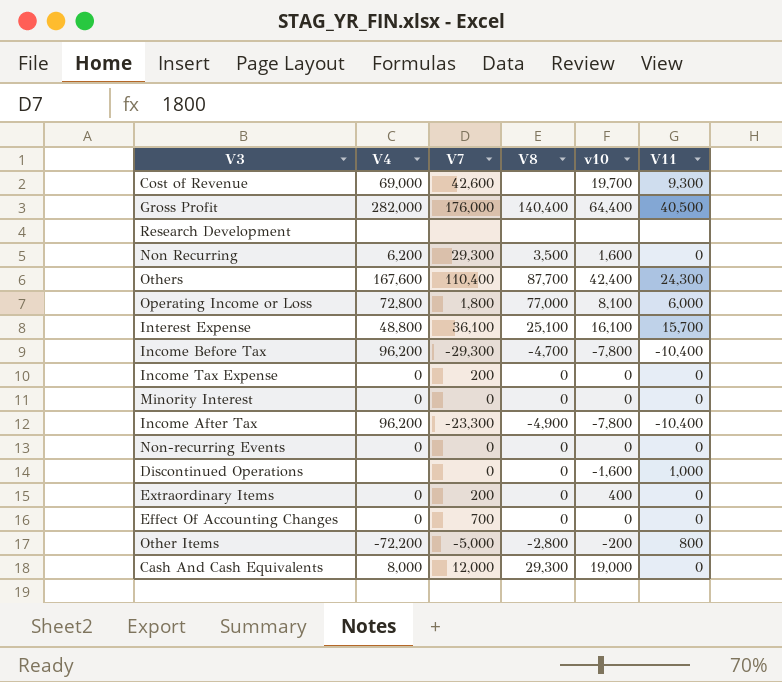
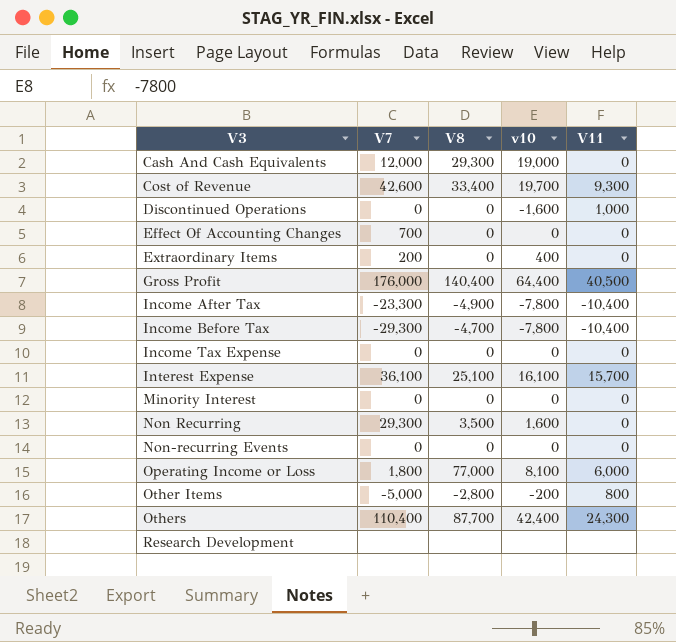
row order: none -> V3 ascending
column V4 | position: 2 -> none
Cost of Revenue | V8: none -> 33,400
Income Tax Expense | V7: 200 -> 0

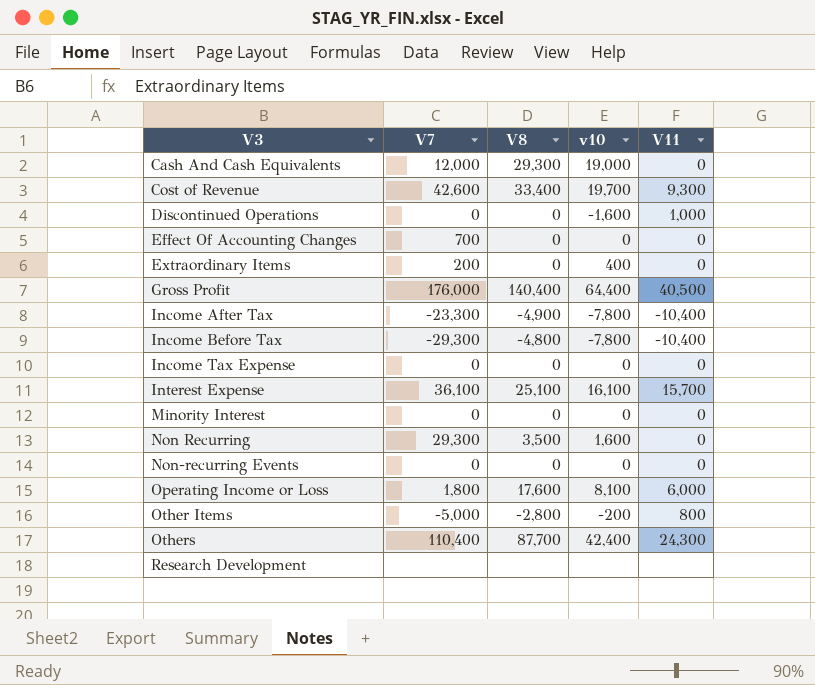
Income Before Tax | V8: -4,700 -> -4,800
Operating Income or Loss | V8: 77,000 -> 17,600

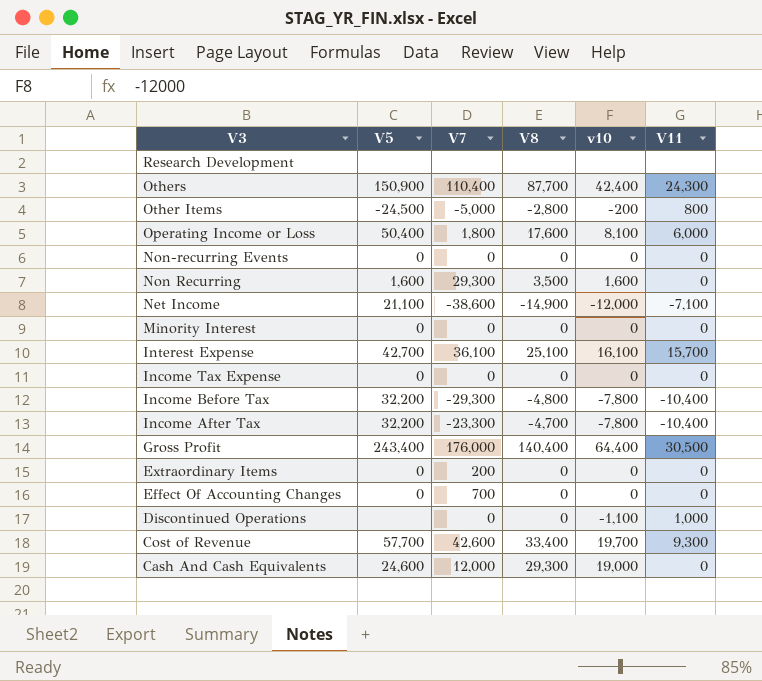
row order: V3 ascending -> V3 descending
column V5 | position: none -> 2
row Net Income: none -> 21,100 | -38,600 | -14,900 | -12,000 | -7,100
Income After Tax | V8: -4,900 -> -4,700
Gross Profit | V11: 40,500 -> 30,500
Extraordinary Items | v10: 400 -> 0
Discontinued Operations | v10: -1,600 -> -1,100

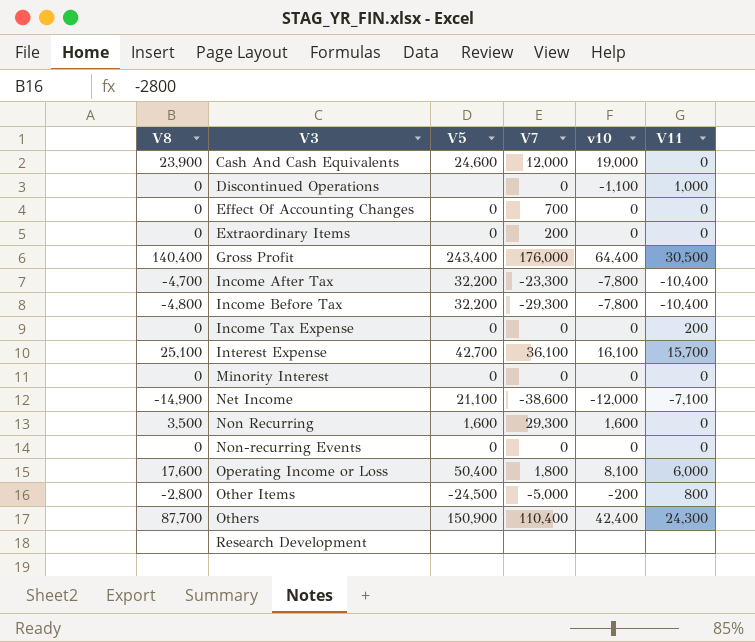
row order: V3 descending -> V3 ascending
column V8 | position: 4 -> 1
row Cost of Revenue: 57,700 | 42,600 | 33,400 | 19,700 | 9,300 -> none
Cash And Cash Equivalents | V8: 29,300 -> 23,900
Income Tax Expense | V11: 0 -> 200

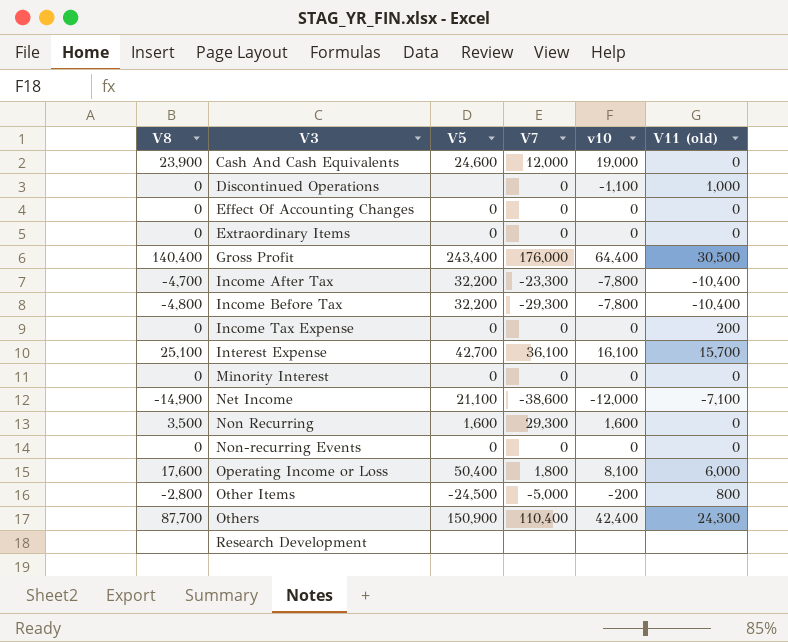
column name: V11 -> V11 (old)
Effect Of Accounting Changes | V7: 700 -> 0
Extraordinary Items | V7: 200 -> 0

